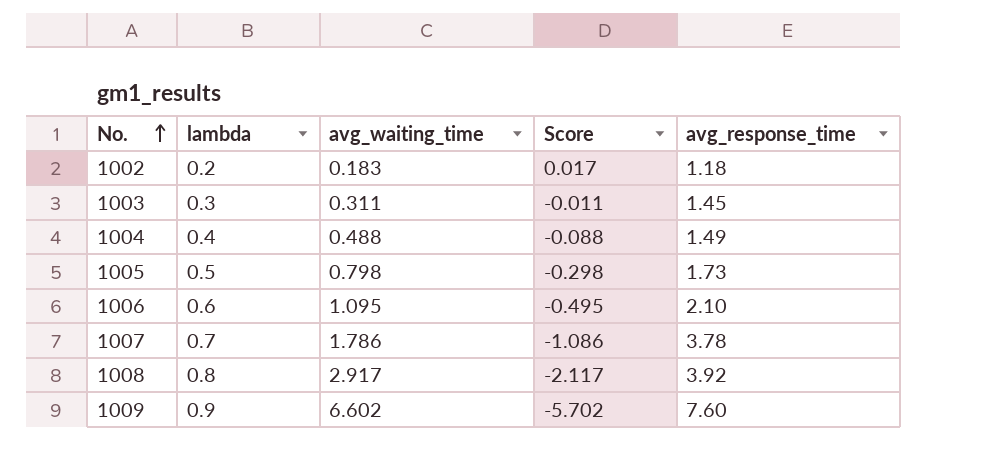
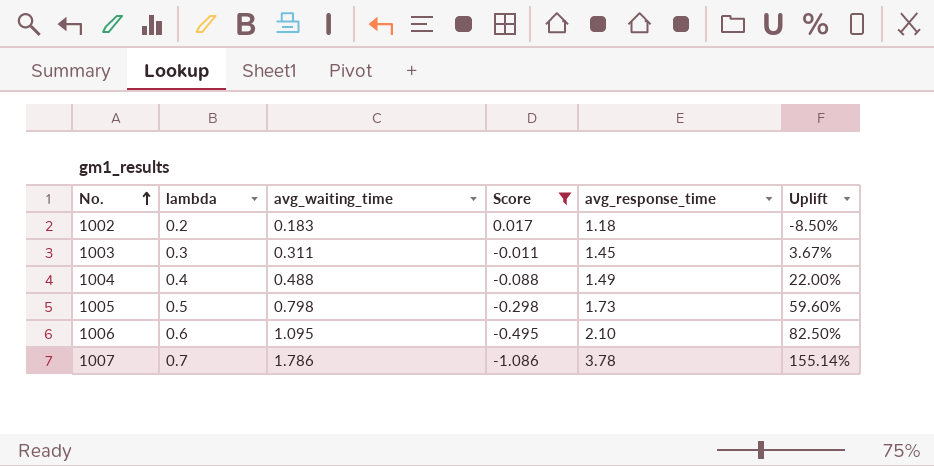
filter: none -> Score >= -1.086
column Uplift | formula: none -> ([avg_waiting_time] - [lambda]) / [lambda]

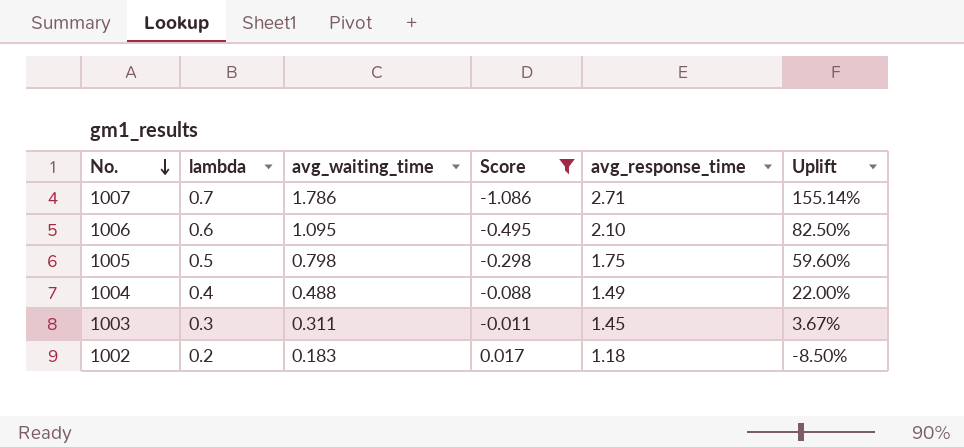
row order: No. ascending -> No. descending
1007 | avg_response_time: 3.78 -> 2.71
1005 | avg_response_time: 1.73 -> 1.75

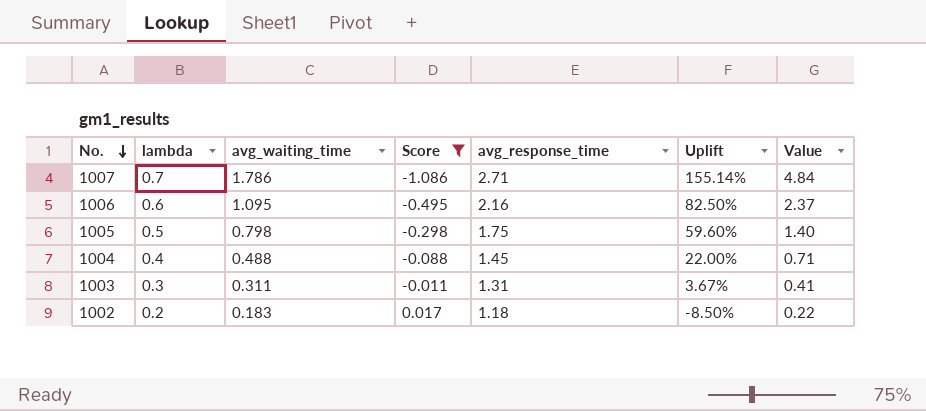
column Value | formula: none -> [avg_waiting_time] * [avg_response_time]
1006 | avg_response_time: 2.10 -> 2.16
1004 | avg_response_time: 1.49 -> 1.45
1003 | avg_response_time: 1.45 -> 1.31

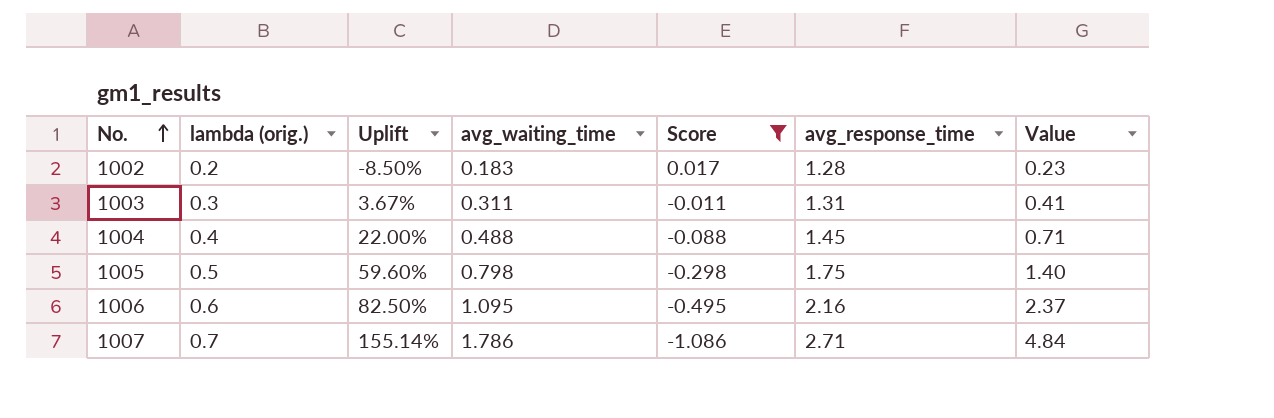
row order: No. descending -> No. ascending
column name: lambda -> lambda (orig.)
column Uplift | position: 6 -> 3
1002 | avg_response_time: 1.18 -> 1.28
1002 | Value: 0.22 -> 0.23

